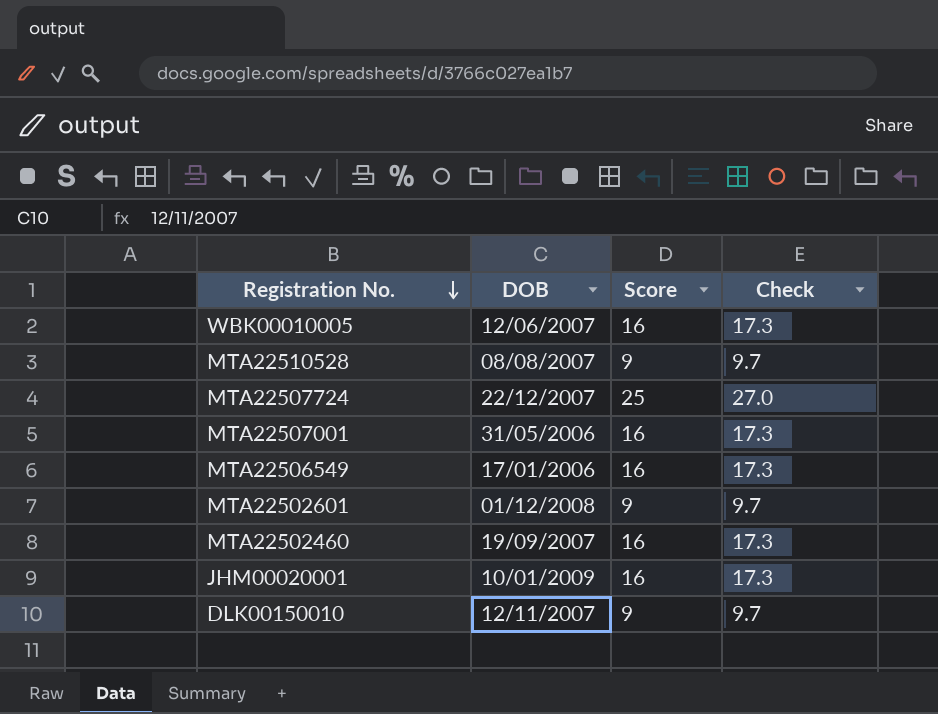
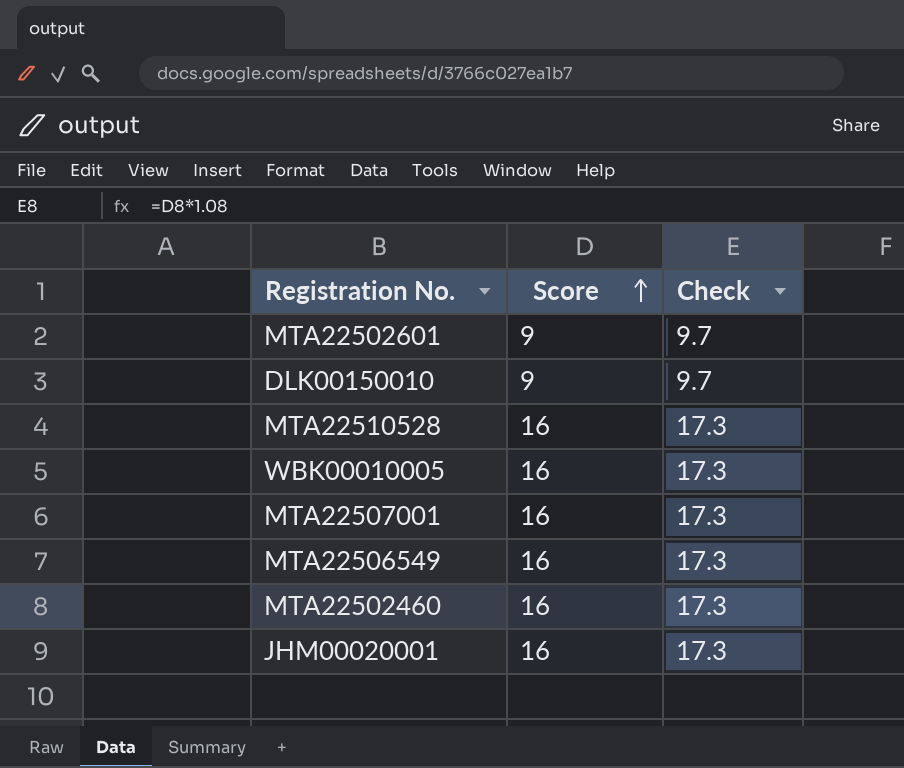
row order: Registration No. descending -> Score ascending
column DOB | position: 2 -> none
row MTA22507724: 22/12/2007 | 25 | 27.0 -> none
MTA22510528 | Score: 9 -> 16
MTA22510528 | Check: 9.7 -> 17.3

